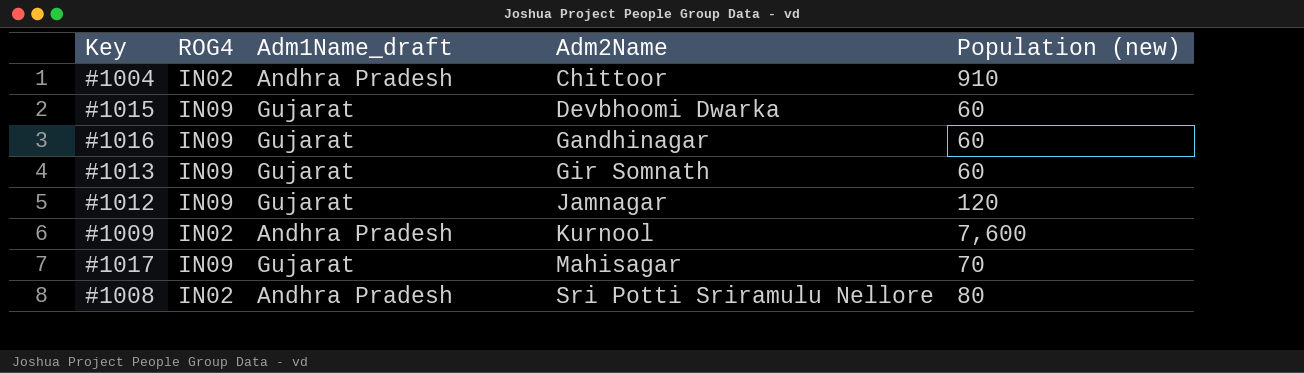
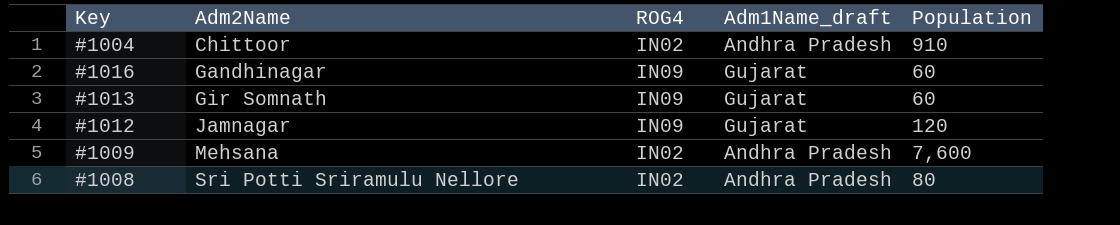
column Adm2Name | position: 4 -> 2
column name: Population (new) -> Population
row #1015: IN09 | Gujarat | Devbhoomi Dwarka | 60 -> none
row #1017: IN09 | Gujarat | Mahisagar | 70 -> none
#1009 | Adm2Name: Kurnool -> Mehsana

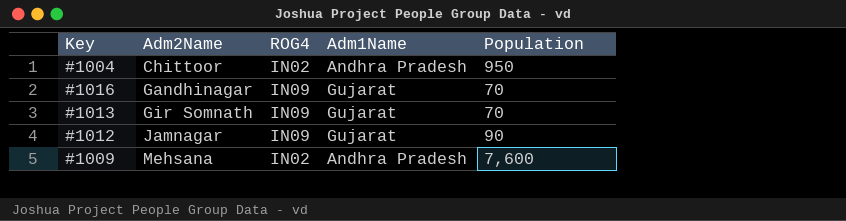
column name: Adm1Name_draft -> Adm1Name
row #1008: Sri Potti Sriramulu Nellore | IN02 | Andhra Pradesh | 80 -> none
#1004 | Population: 910 -> 950
#1016 | Population: 60 -> 70
#1013 | Population: 60 -> 70
#1012 | Population: 120 -> 90

